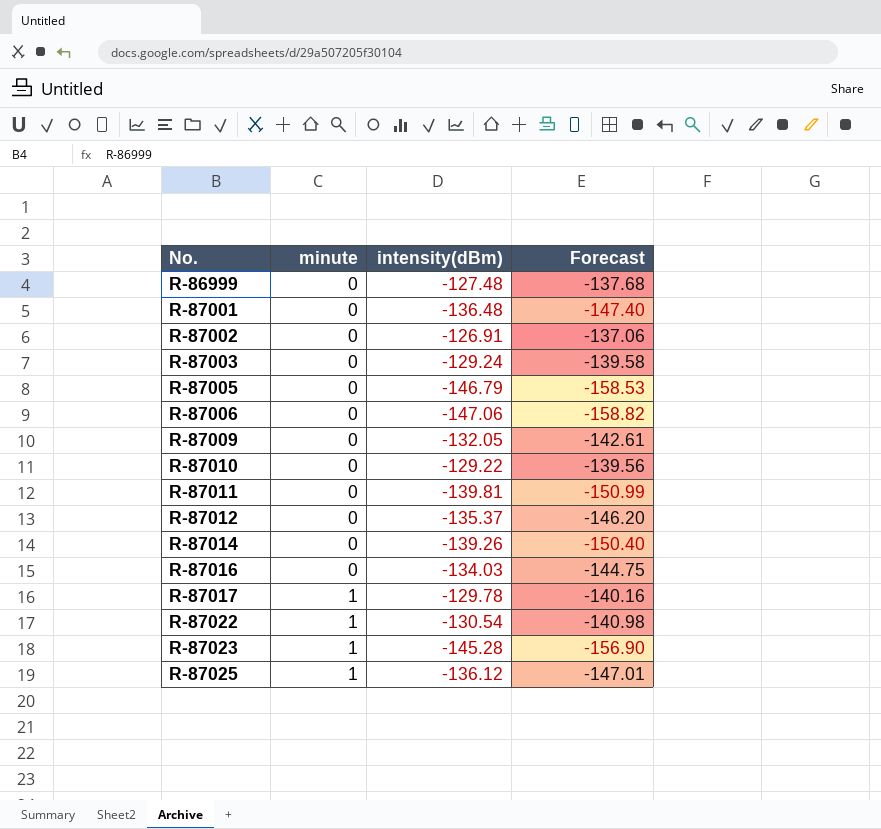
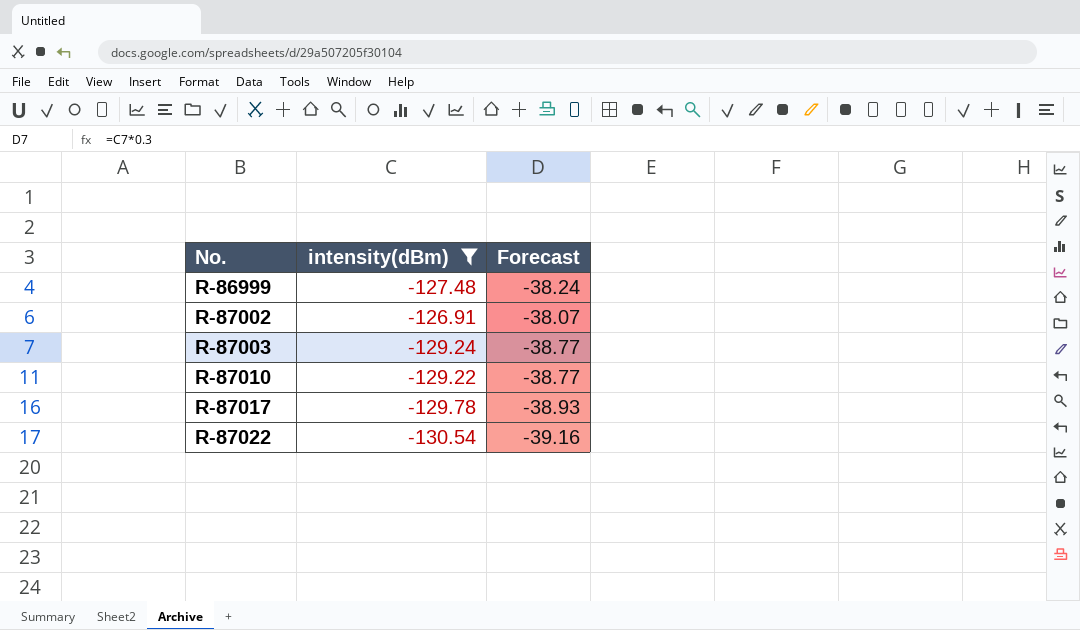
filter: none -> intensity(dBm) >= -130.54
column minute | position: 2 -> none
column Forecast | formula: [intensity(dBm)] * 1.08 -> [intensity(dBm)] * 0.3

